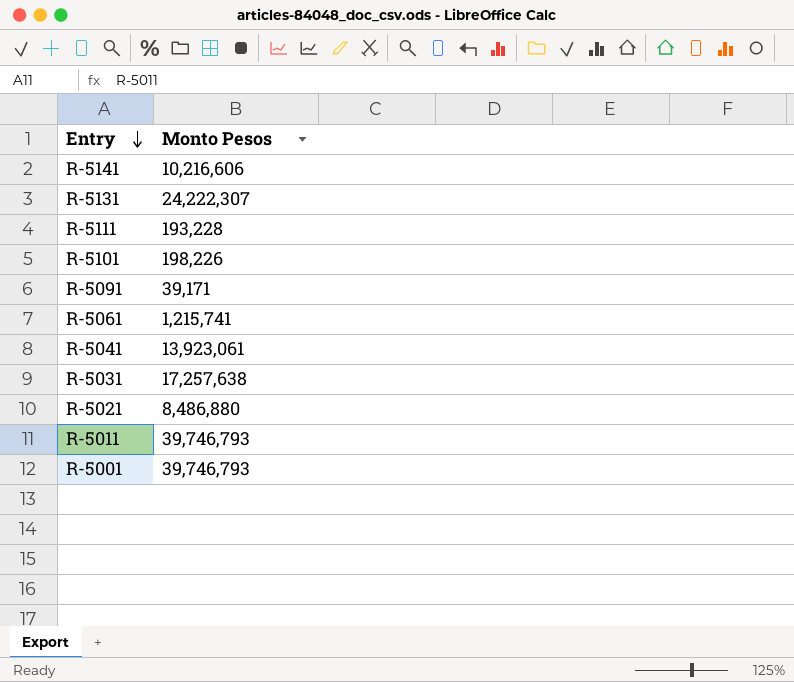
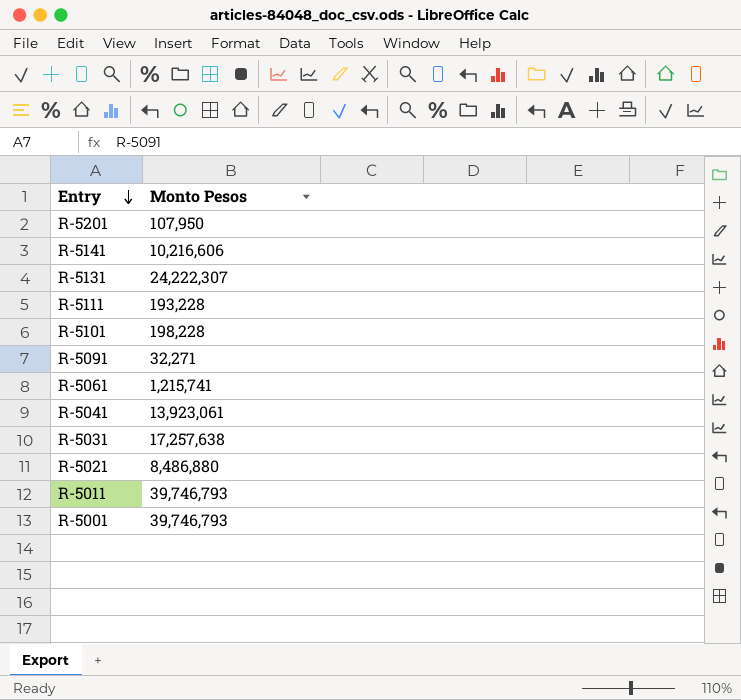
row R-5201: none -> 107,950
R-5101 | Monto Pesos: 198,226 -> 198,228
R-5091 | Monto Pesos: 39,171 -> 32,271

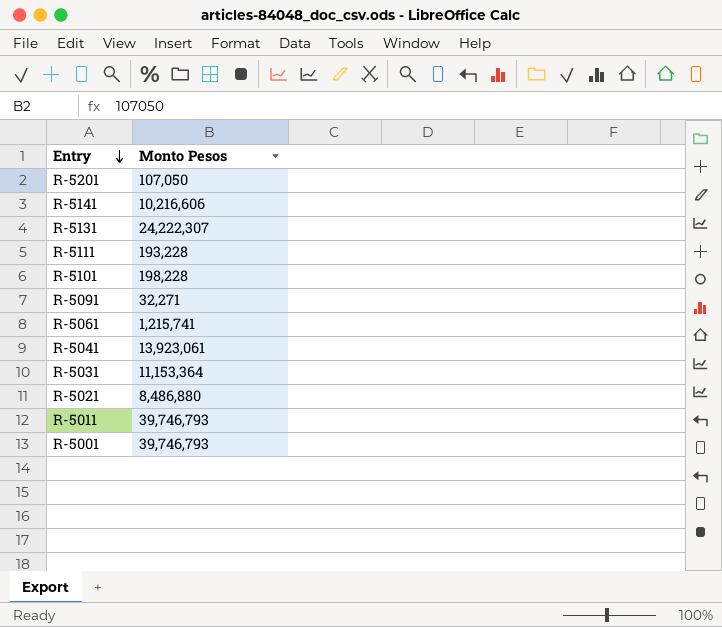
R-5201 | Monto Pesos: 107,950 -> 107,050
R-5031 | Monto Pesos: 17,257,638 -> 11,153,364

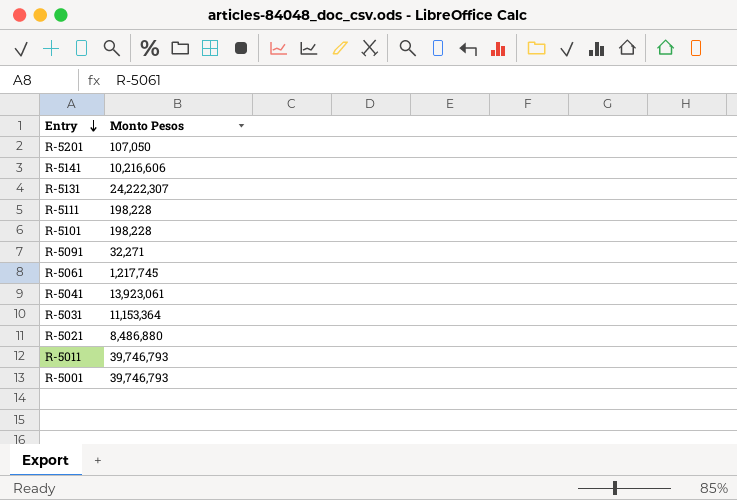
R-5111 | Monto Pesos: 193,228 -> 198,228
R-5061 | Monto Pesos: 1,215,741 -> 1,217,745

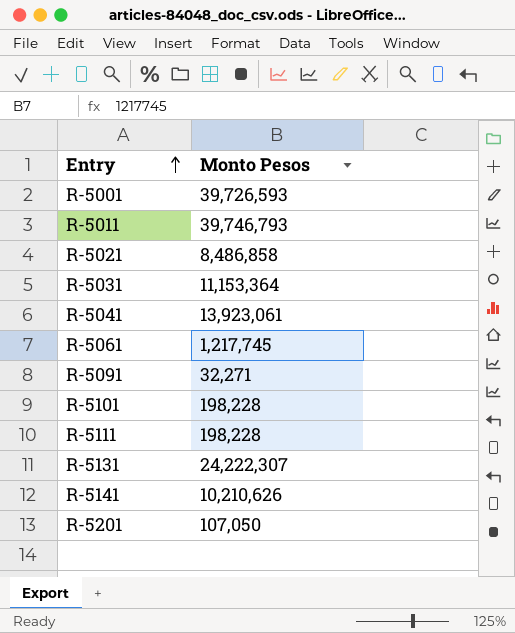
row order: Entry descending -> Entry ascending
R-5001 | Monto Pesos: 39,746,793 -> 39,726,593
R-5021 | Monto Pesos: 8,486,880 -> 8,486,858
R-5141 | Monto Pesos: 10,216,606 -> 10,210,626

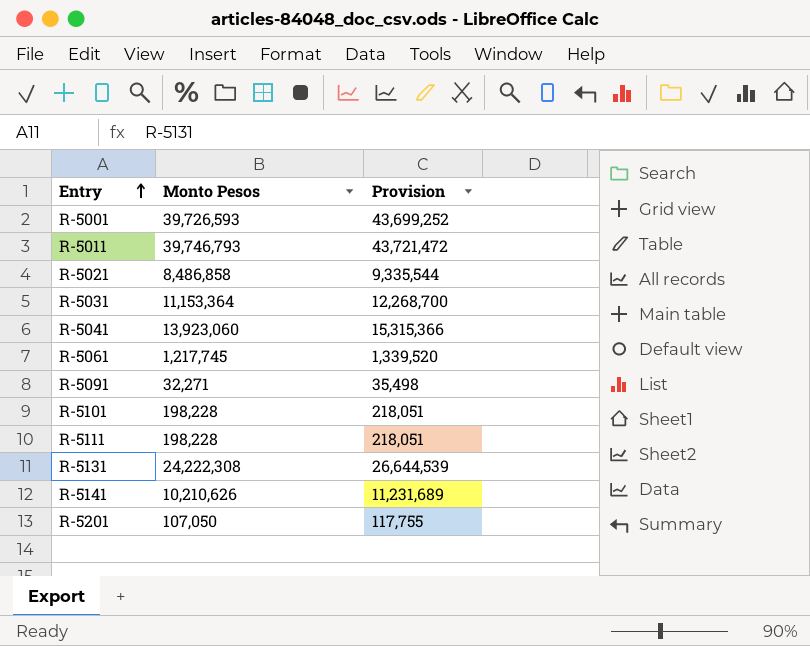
column Provision | formula: none -> [Monto Pesos] * 1.1
R-5041 | Monto Pesos: 13,923,061 -> 13,923,060
R-5131 | Monto Pesos: 24,222,307 -> 24,222,308

